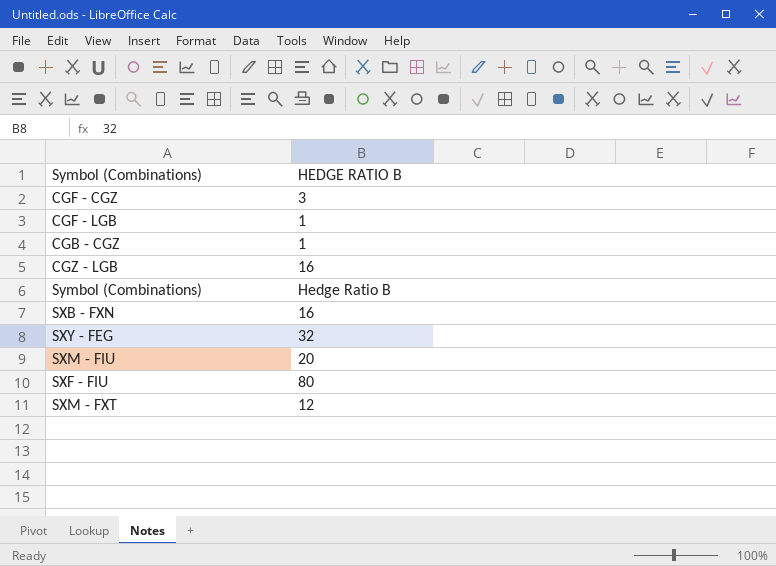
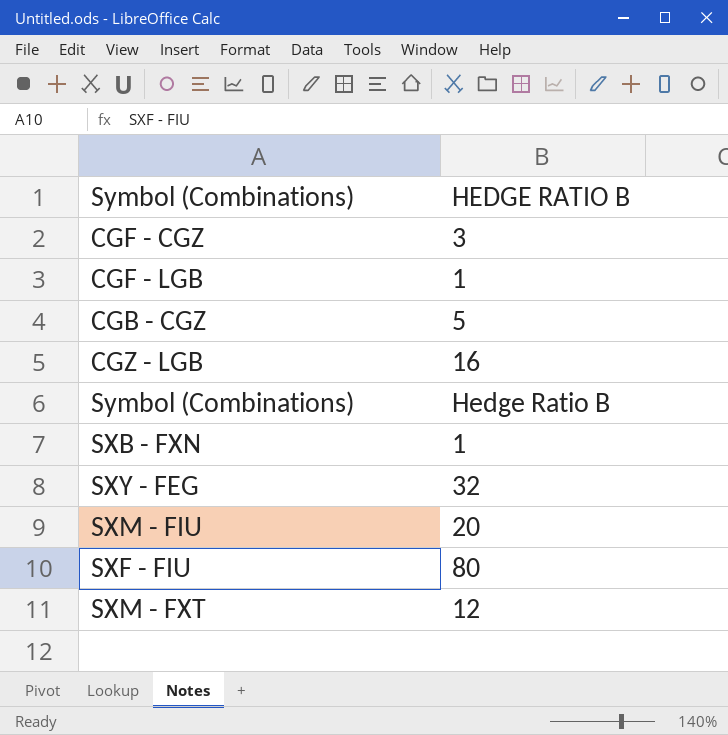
CGB - CGZ | HEDGE RATIO B: 1 -> 5
SXB - FXN | HEDGE RATIO B: 16 -> 1

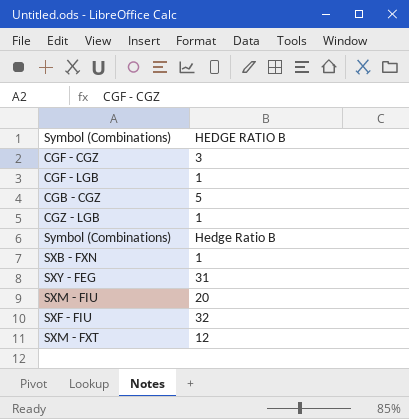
CGZ - LGB | HEDGE RATIO B: 16 -> 1
SXY - FEG | HEDGE RATIO B: 32 -> 31
SXF - FIU | HEDGE RATIO B: 80 -> 32

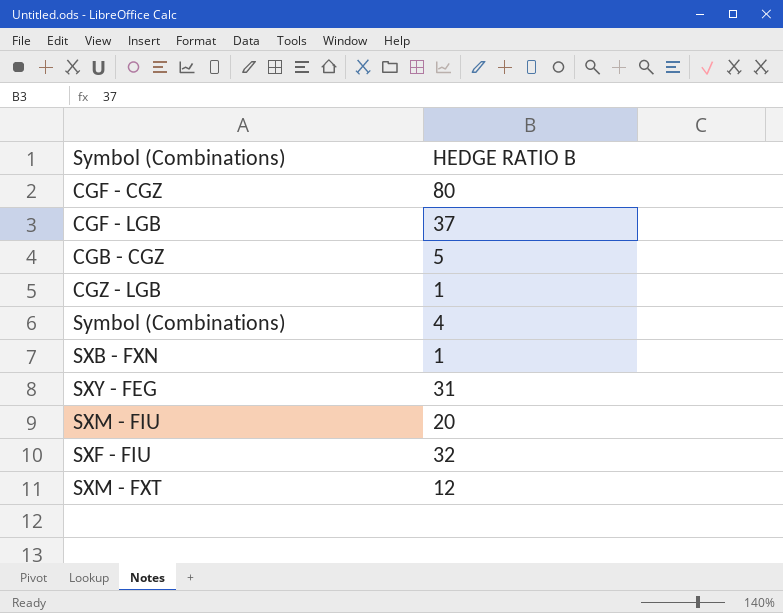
CGF - CGZ | HEDGE RATIO B: 3 -> 80
CGF - LGB | HEDGE RATIO B: 1 -> 37
Symbol (Combinations) | HEDGE RATIO B: Hedge Ratio B -> 4

